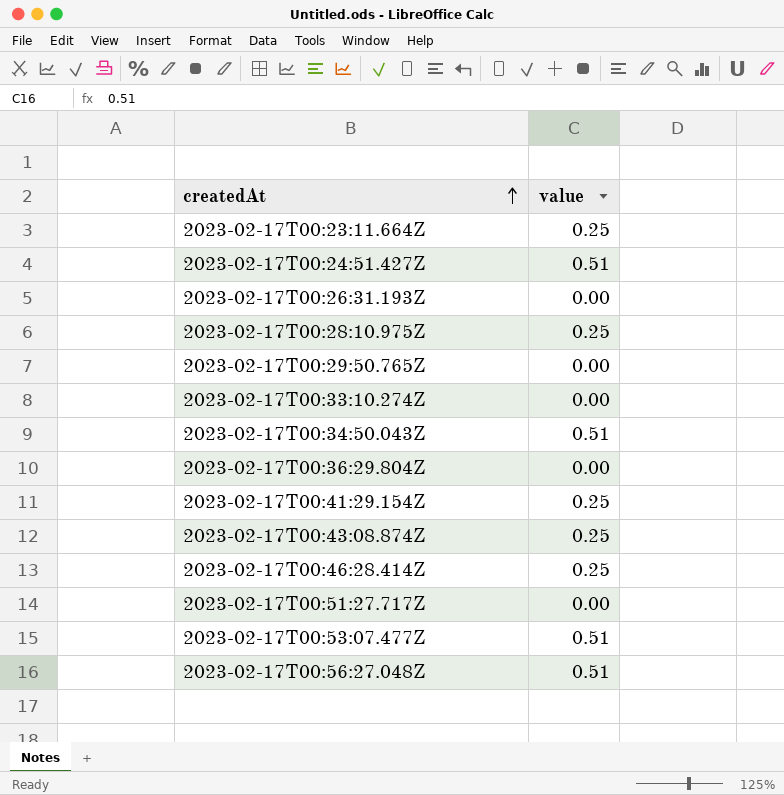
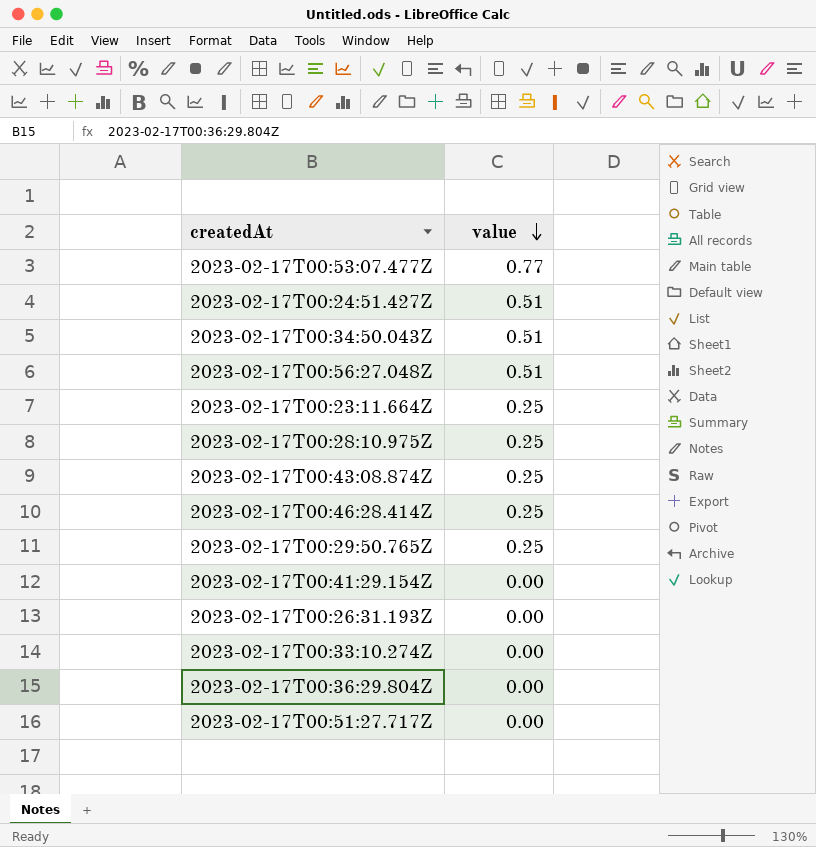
row order: createdAt ascending -> value descending
2023-02-17T00:53:07.477Z | value: 0.51 -> 0.77
2023-02-17T00:29:50.765Z | value: 0.00 -> 0.25
2023-02-17T00:41:29.154Z | value: 0.25 -> 0.00

